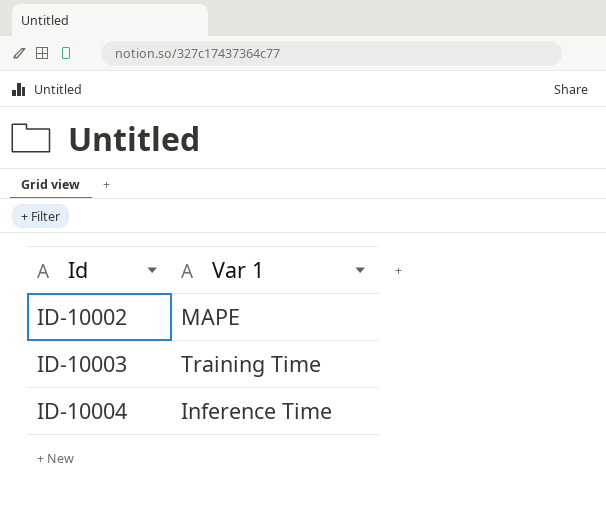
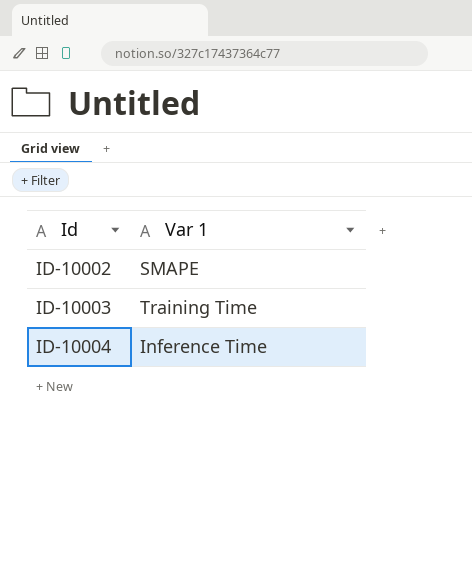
ID-10002 | Var 1: MAPE -> SMAPE

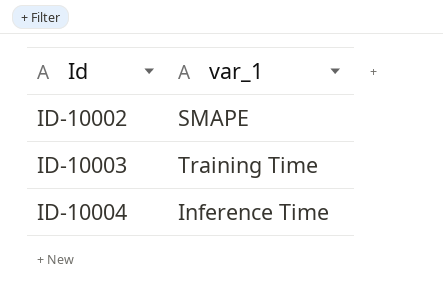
column name: Var 1 -> var_1

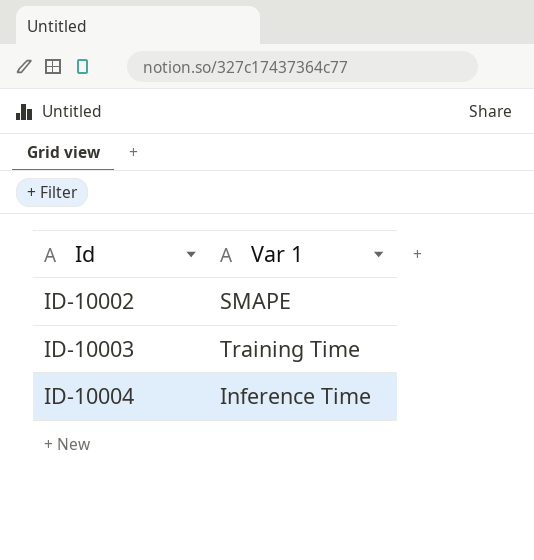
column name: var_1 -> Var 1

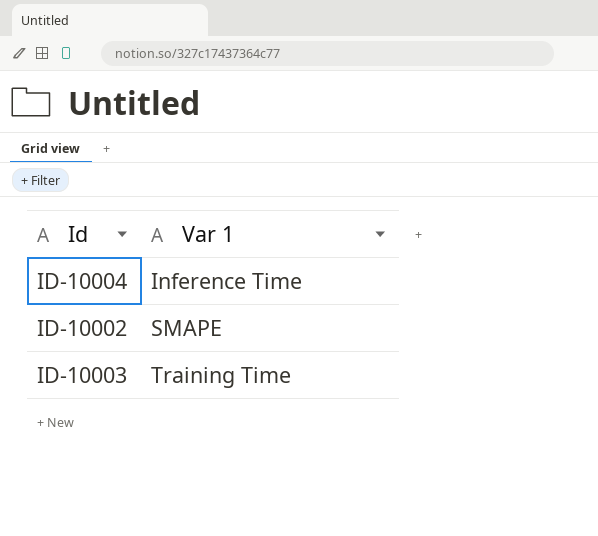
row order: Id ascending -> Var 1 ascending

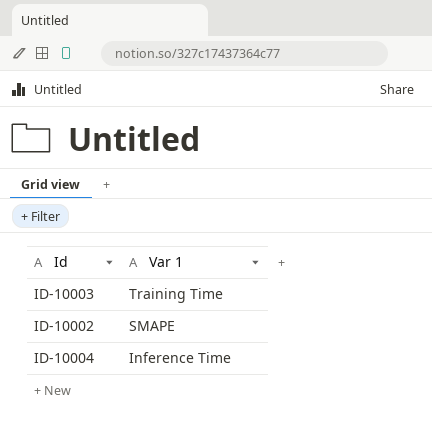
row order: Var 1 ascending -> Var 1 descending

